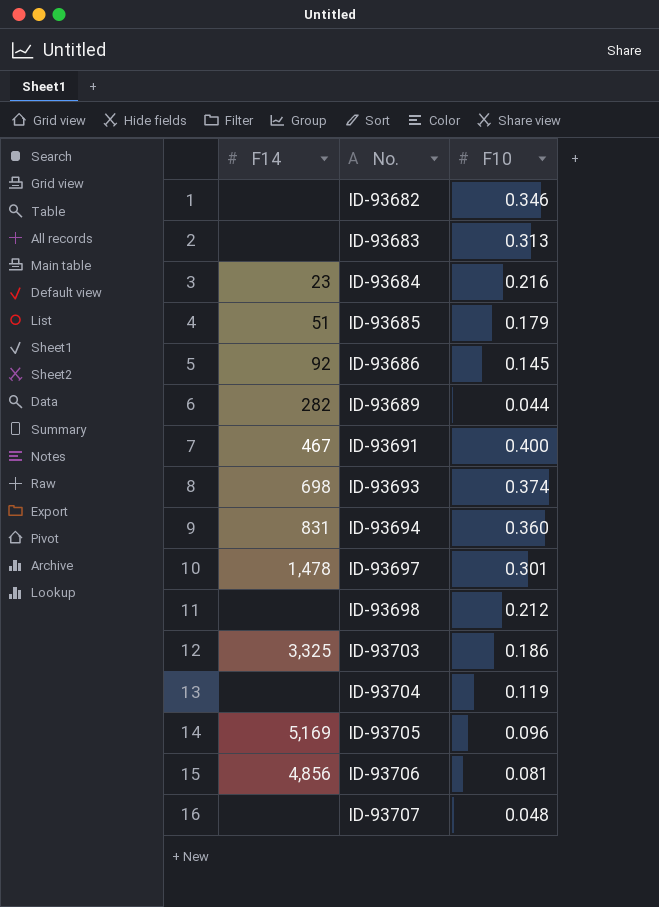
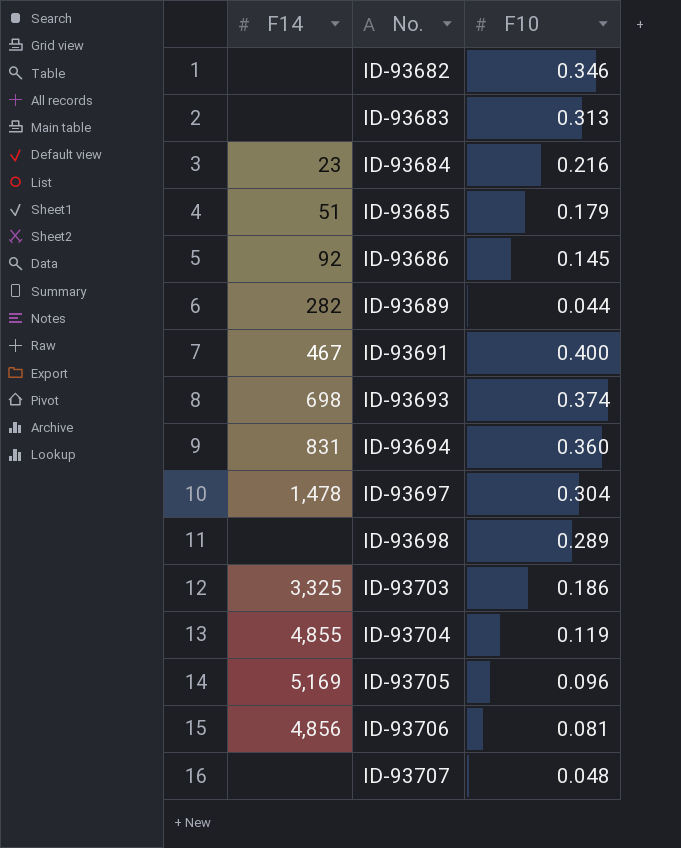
ID-93697 | F10: 0.301 -> 0.304
ID-93698 | F10: 0.212 -> 0.289
ID-93704 | F14: none -> 4,855

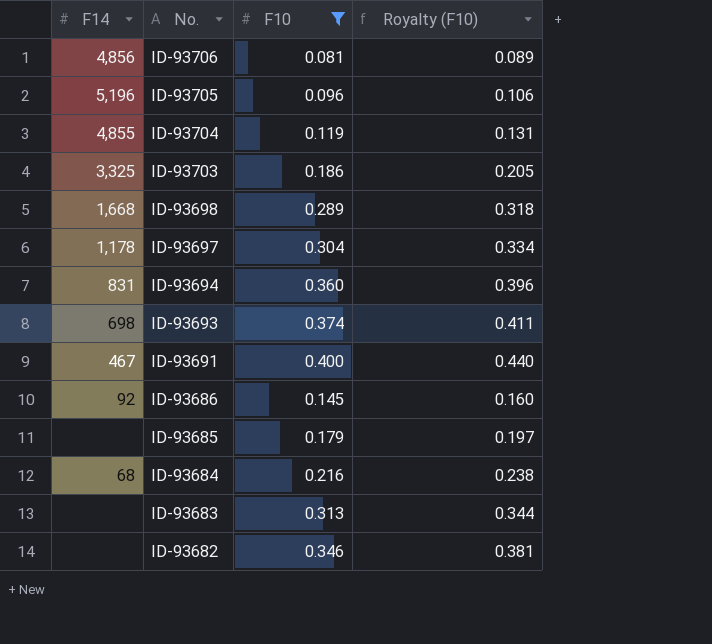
filter: none -> F10 >= 0.081
row order: No. ascending -> No. descending
column Royalty (F10) | formula: none -> [F10] * 1.1
ID-93705 | F14: 5,169 -> 5,196
ID-93698 | F14: none -> 1,668
ID-93697 | F14: 1,478 -> 1,178
ID-93685 | F14: 51 -> none
ID-93684 | F14: 23 -> 68

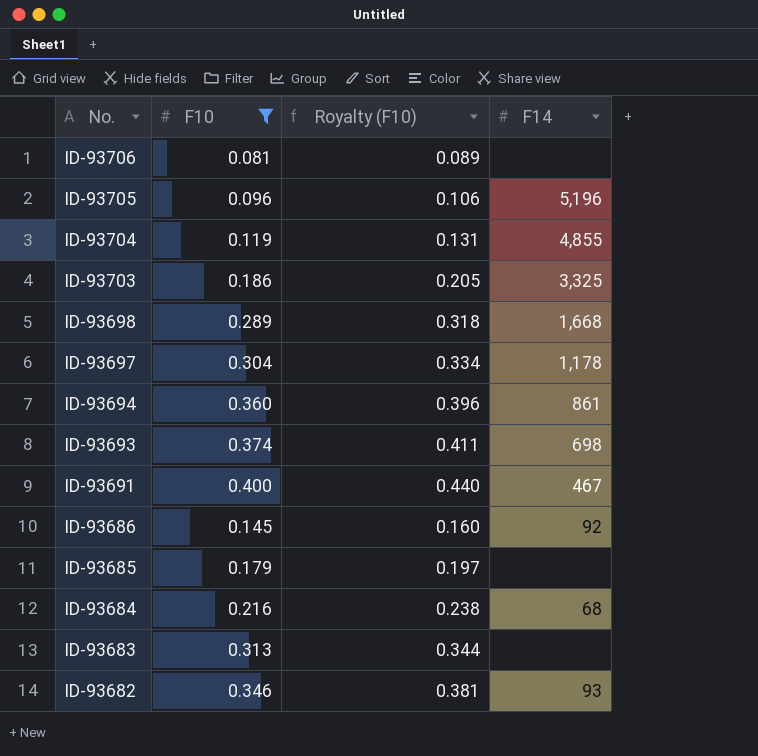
column F14 | position: 1 -> 4
ID-93706 | F14: 4,856 -> none
ID-93694 | F14: 831 -> 861
ID-93682 | F14: none -> 93

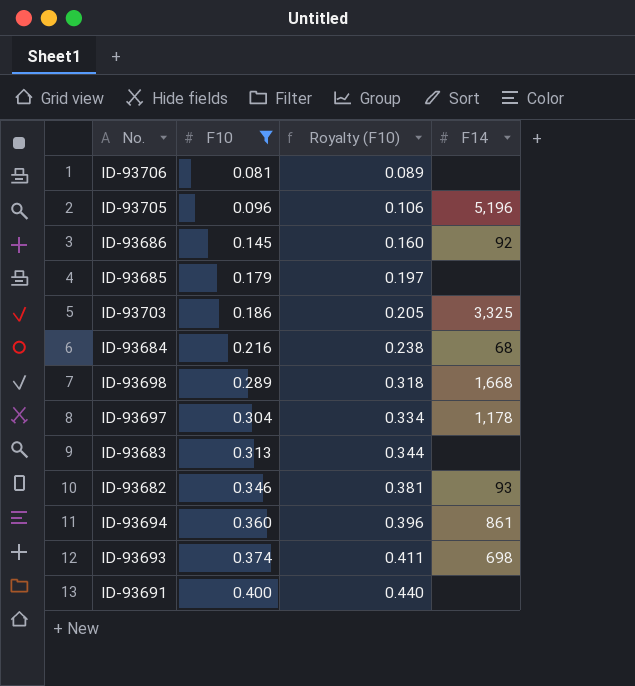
row order: No. descending -> F10 ascending
row ID-93704: 0.119 | 0.131 | 4,855 -> none
ID-93691 | F14: 467 -> none

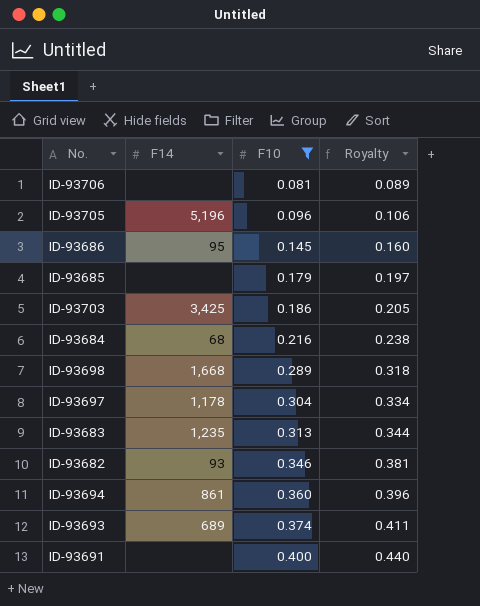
column F14 | position: 4 -> 2
column name: Royalty (F10) -> Royalty
ID-93686 | F14: 92 -> 95
ID-93703 | F14: 3,325 -> 3,425
ID-93683 | F14: none -> 1,235
ID-93693 | F14: 698 -> 689

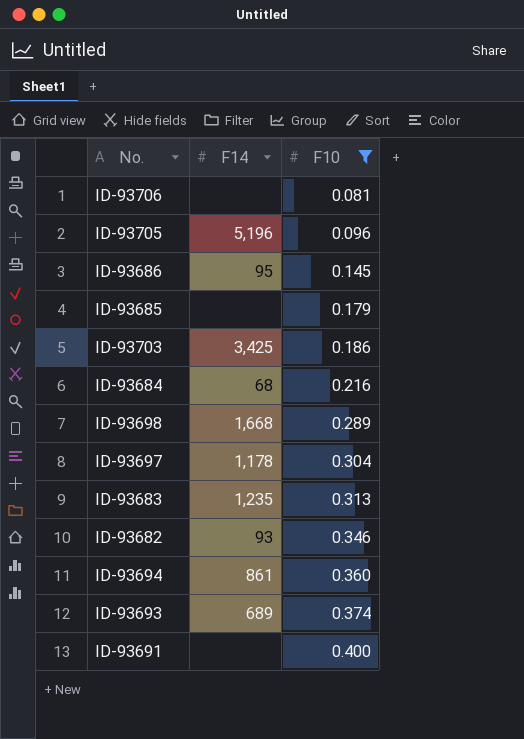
column Royalty | formula: [F10] * 1.1 -> none

